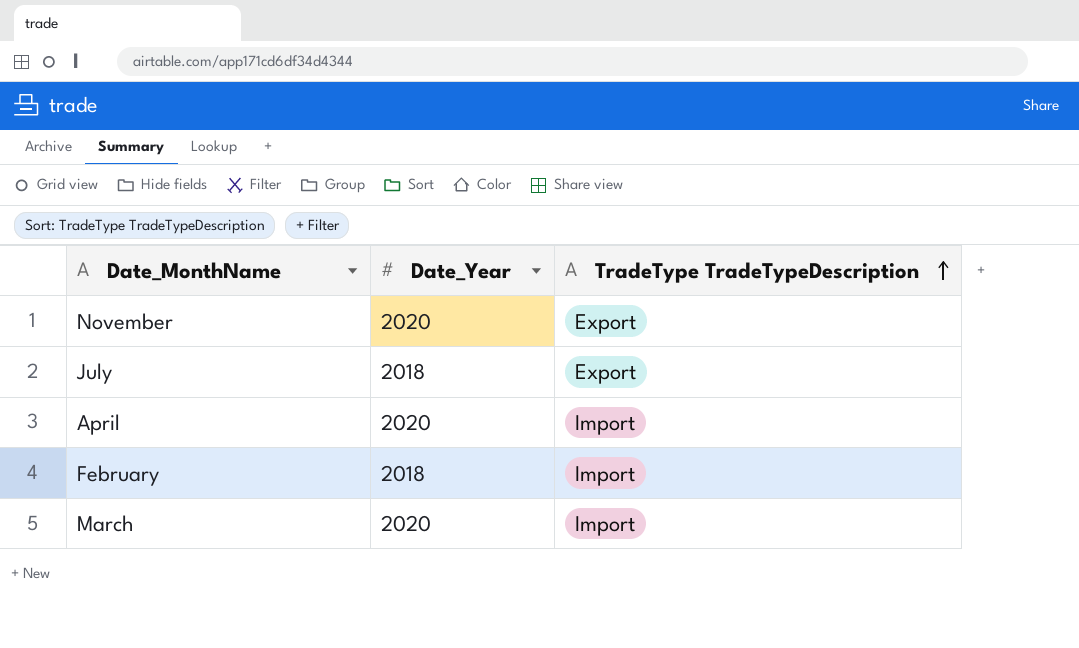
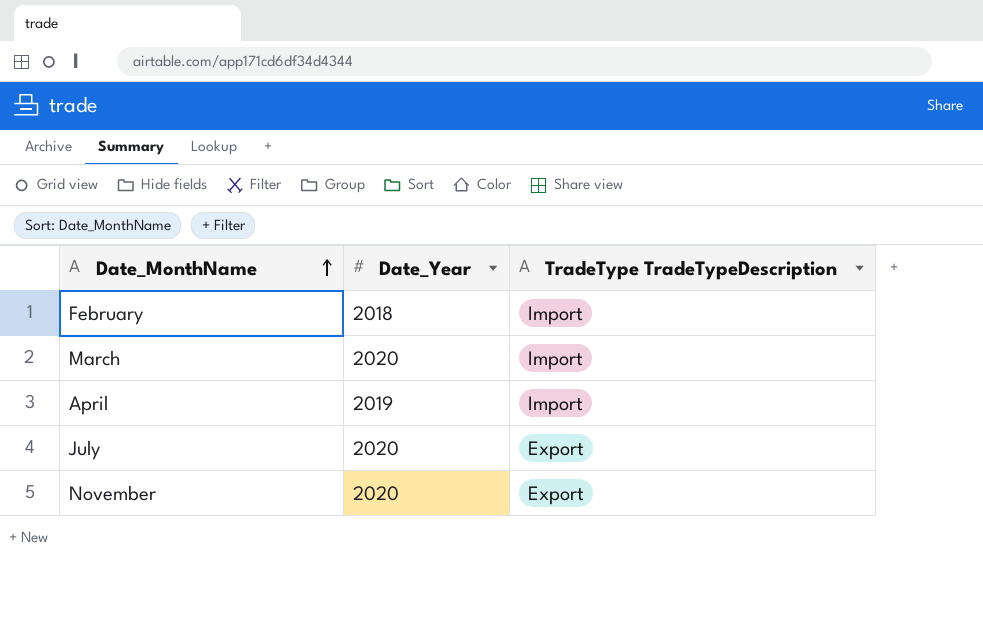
row order: TradeType TradeTypeDescription ascending -> Date_MonthName ascending
April | Date_Year: 2020 -> 2019
July | Date_Year: 2018 -> 2020

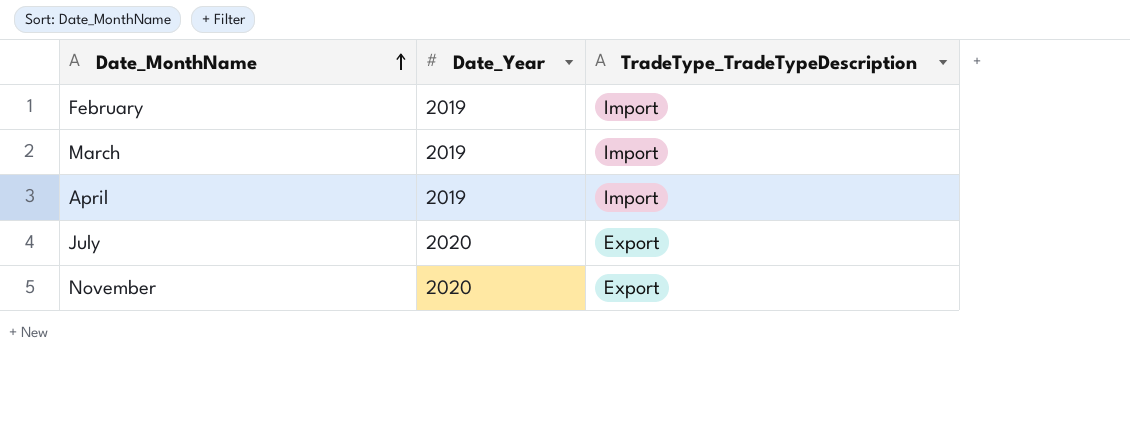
column name: TradeType TradeTypeDescription -> TradeType_TradeTypeDescription
February | Date_Year: 2018 -> 2019
March | Date_Year: 2020 -> 2019

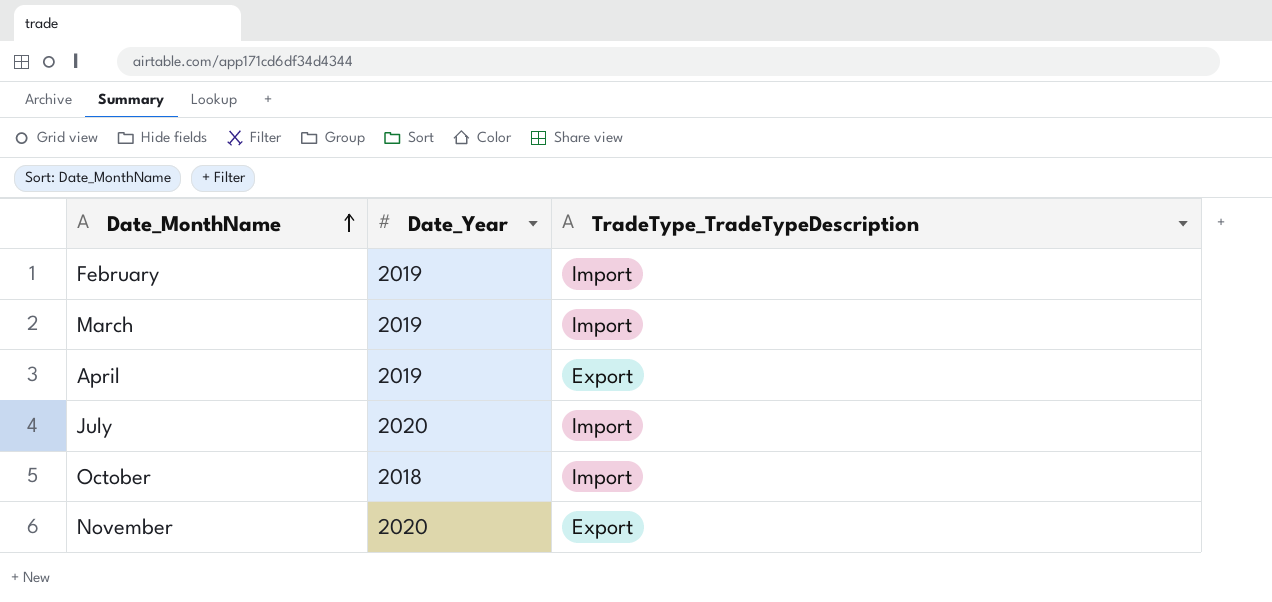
April | TradeType_TradeTypeDescription: Import -> Export
July | TradeType_TradeTypeDescription: Export -> Import
row October: none -> 2018 | Import

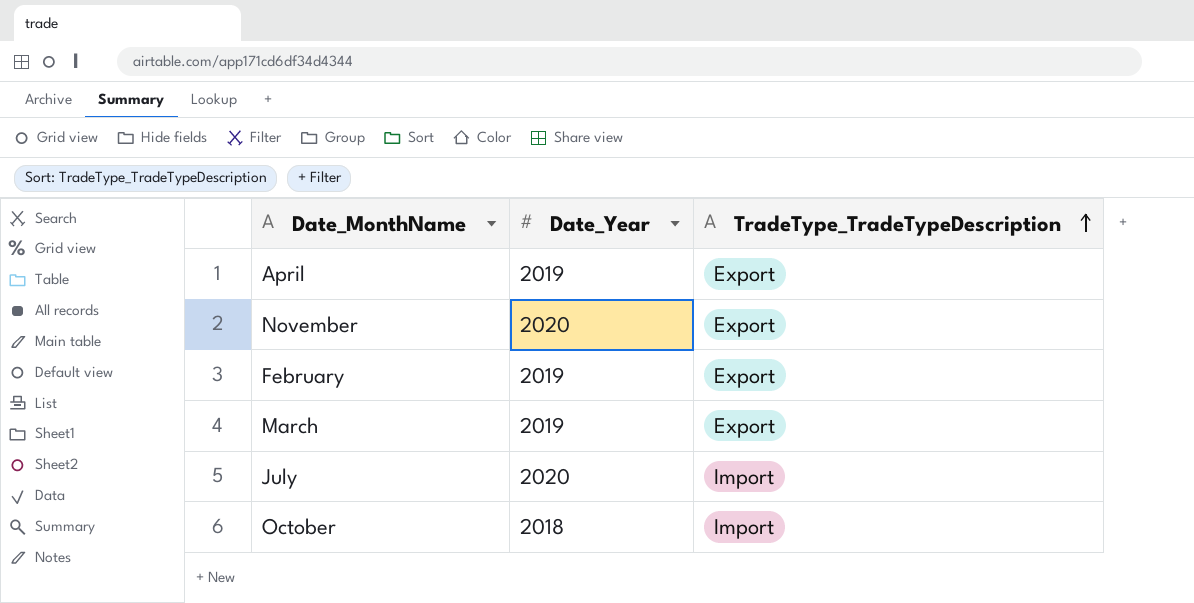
row order: Date_MonthName ascending -> TradeType_TradeTypeDescription ascending
February | TradeType_TradeTypeDescription: Import -> Export
March | TradeType_TradeTypeDescription: Import -> Export

